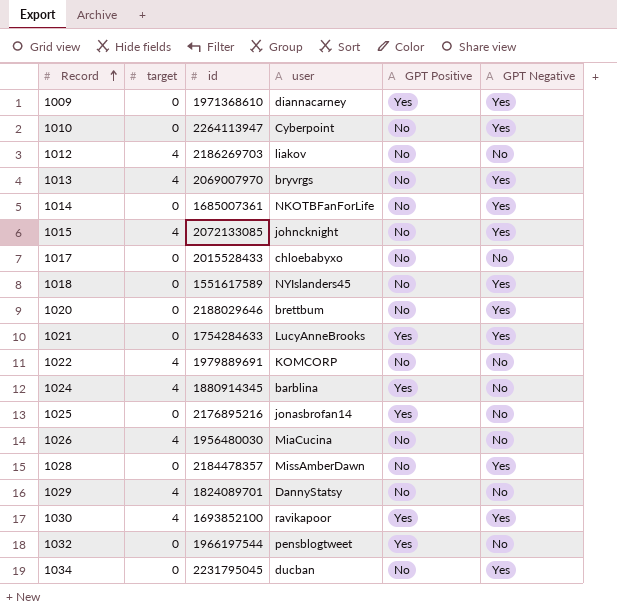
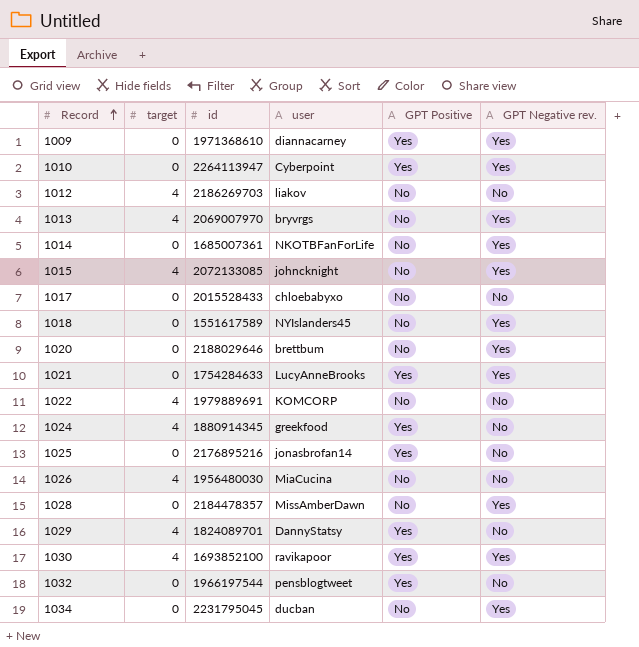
column name: GPT Negative -> GPT Negative rev.
1010 | GPT Positive: No -> Yes
1024 | user: barblina -> greekfood
1029 | GPT Positive: No -> Yes

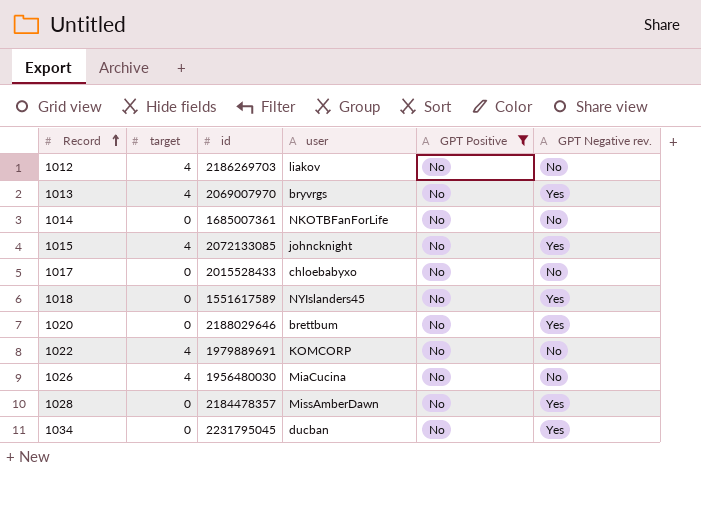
filter: none -> GPT Positive = No
1014 | GPT Negative rev.: Yes -> No

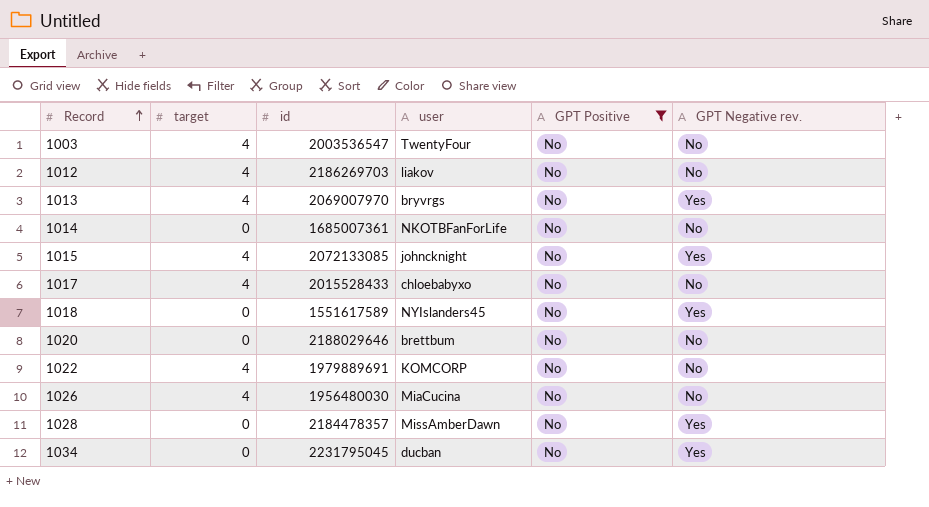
row 1003: none -> 4 | 2003536547 | TwentyFour | No | No
1017 | target: 0 -> 4
1020 | GPT Negative rev.: Yes -> No

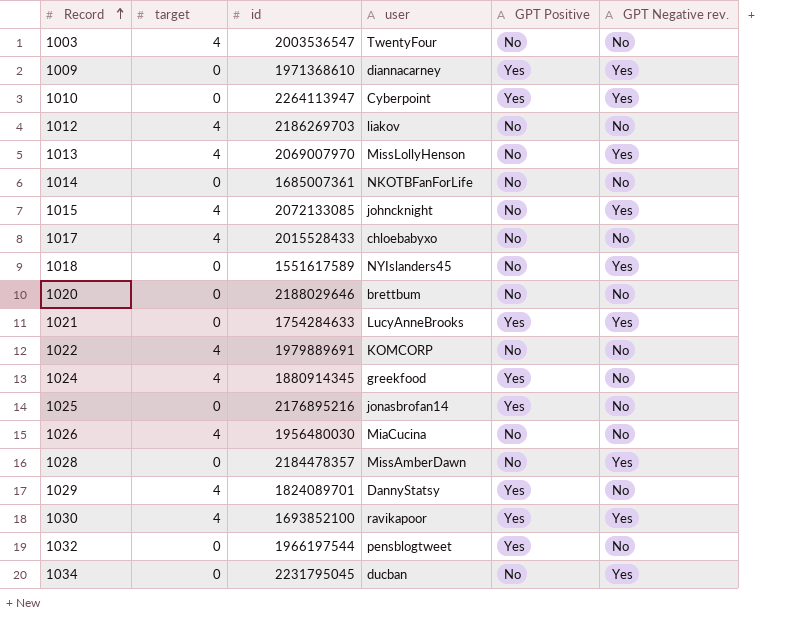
filter: GPT Positive = No -> none
1013 | user: bryvrgs -> MissLollyHenson

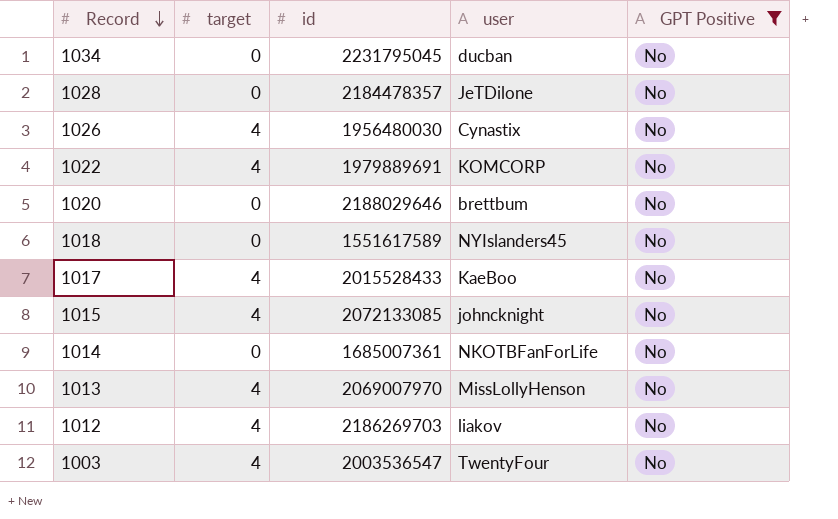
filter: none -> GPT Positive = No
row order: Record ascending -> Record descending
column GPT Negative rev. | position: 6 -> none
1028 | user: MissAmberDawn -> JeTDilone
1026 | user: MiaCucina -> Cynastix
1017 | user: chloebabyxo -> KaeBoo

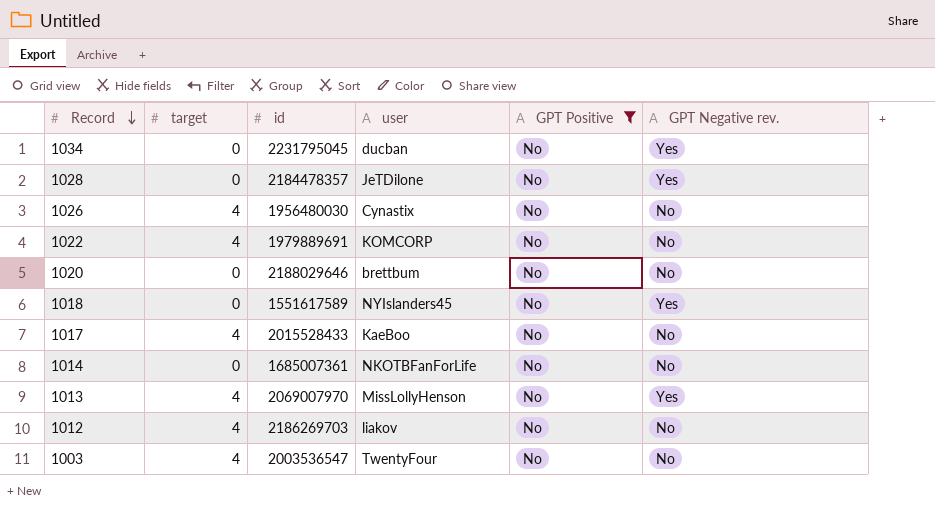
column GPT Negative rev. | position: none -> 6
row 1015: 4 | 2072133085 | johncknight | No -> none

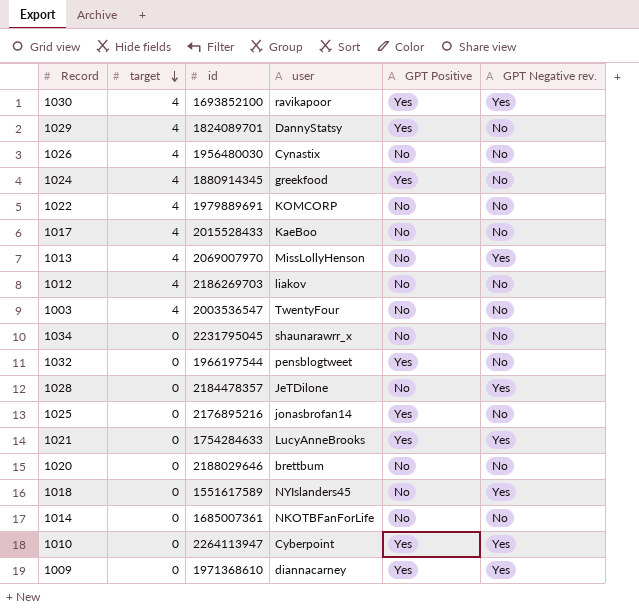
filter: GPT Positive = No -> none
row order: Record descending -> target descending
1034 | user: ducban -> shaunarawrr_x
1034 | GPT Negative rev.: Yes -> No

